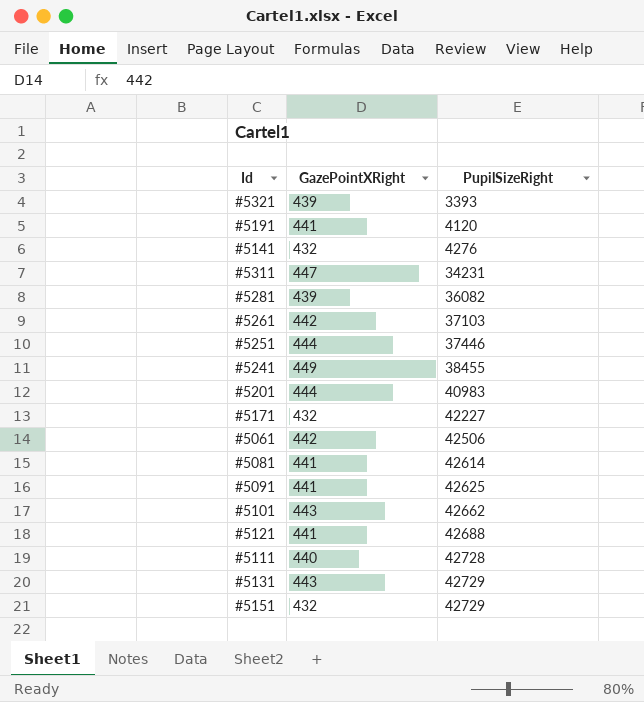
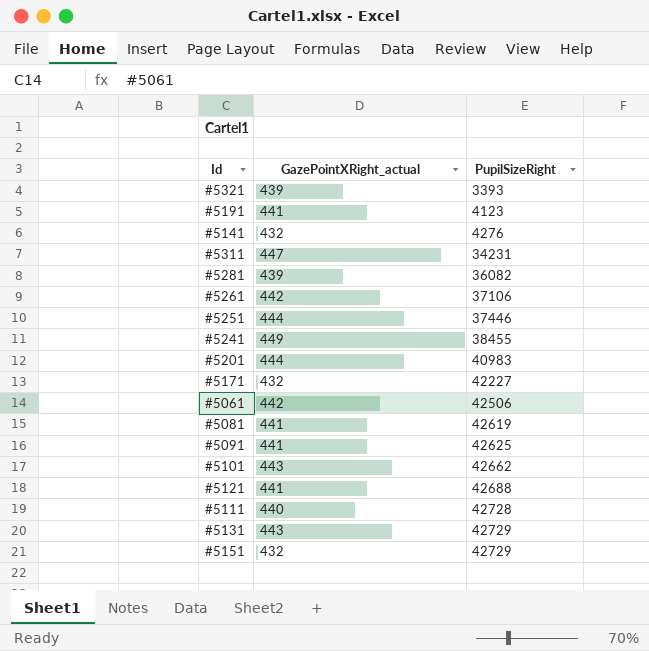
column name: GazePointXRight -> GazePointXRight_actual
#5191 | PupilSizeRight: 4120 -> 4123
#5261 | PupilSizeRight: 37103 -> 37106
#5081 | PupilSizeRight: 42614 -> 42619

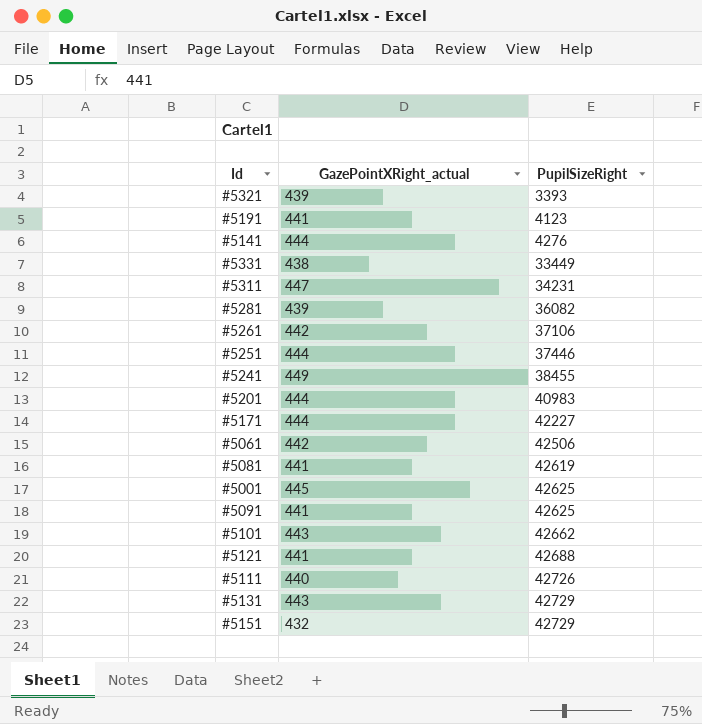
#5141 | GazePointXRight_actual: 432 -> 444
row #5331: none -> 438 | 33449
#5171 | GazePointXRight_actual: 432 -> 444
row #5001: none -> 445 | 42625
#5111 | PupilSizeRight: 42728 -> 42726

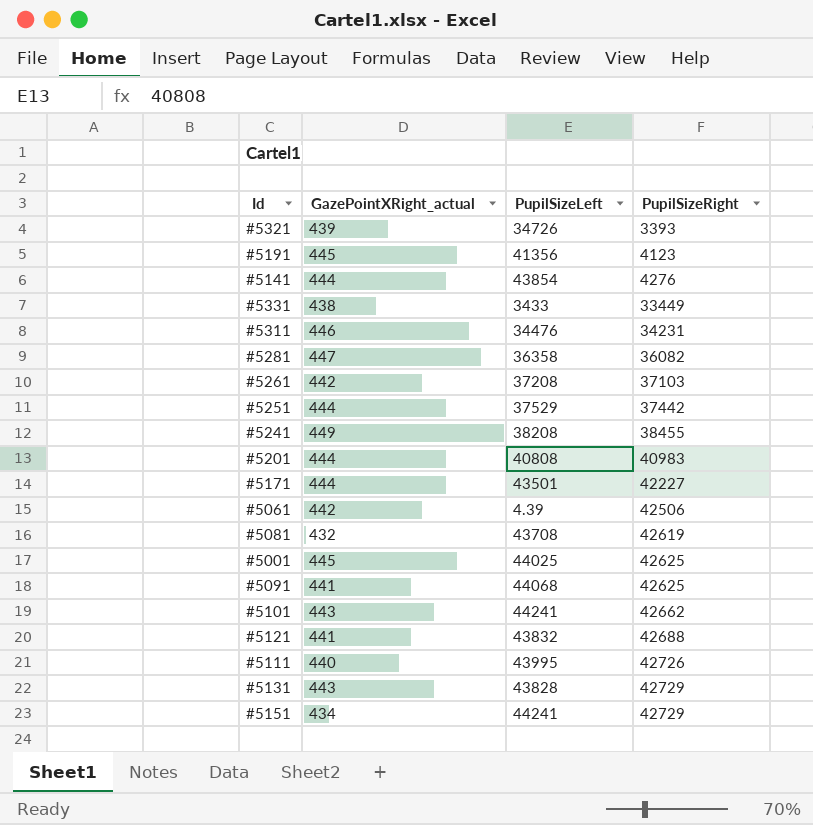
column PupilSizeLeft | position: none -> 3
#5191 | GazePointXRight_actual: 441 -> 445
#5311 | GazePointXRight_actual: 447 -> 446
#5281 | GazePointXRight_actual: 439 -> 447
#5261 | PupilSizeRight: 37106 -> 37103
#5251 | PupilSizeRight: 37446 -> 37442
#5081 | GazePointXRight_actual: 441 -> 432
#5151 | GazePointXRight_actual: 432 -> 434

